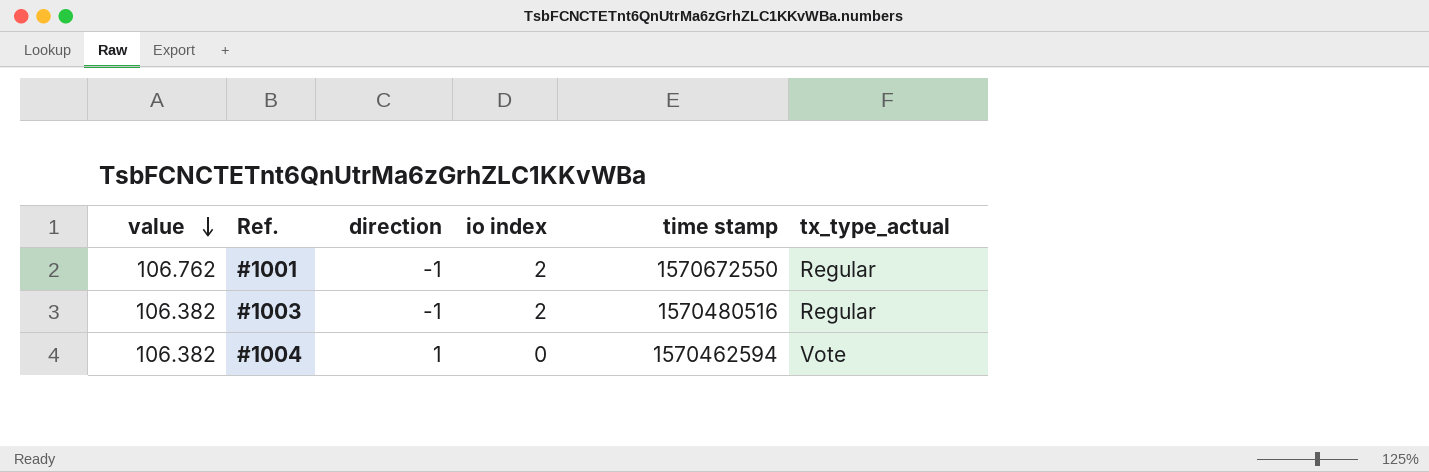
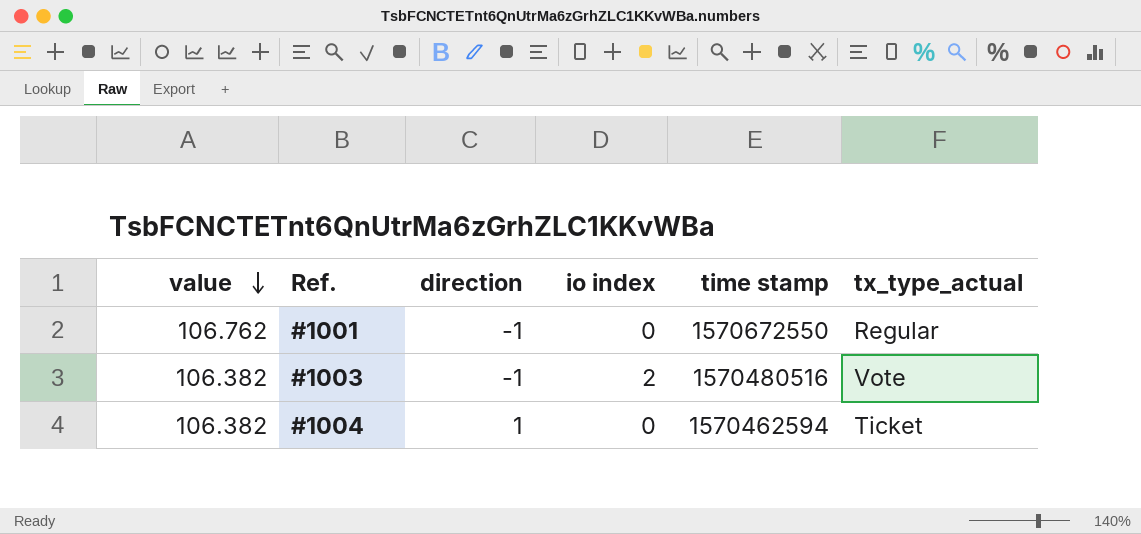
#1001 | io index: 2 -> 0
#1003 | tx_type_actual: Regular -> Vote
#1004 | tx_type_actual: Vote -> Ticket

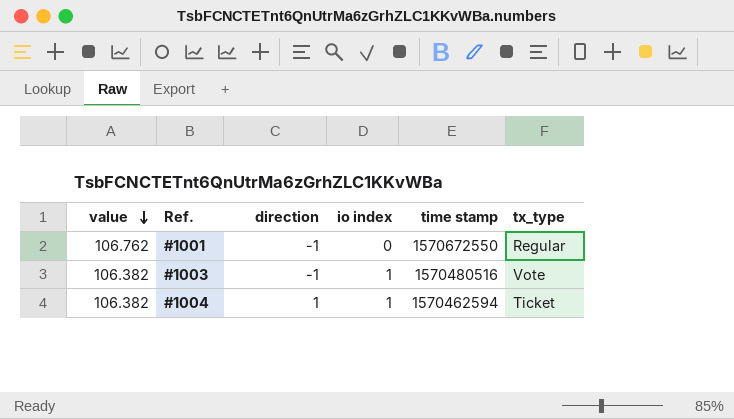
column name: tx_type_actual -> tx_type
#1003 | io index: 2 -> 1
#1004 | io index: 0 -> 1

